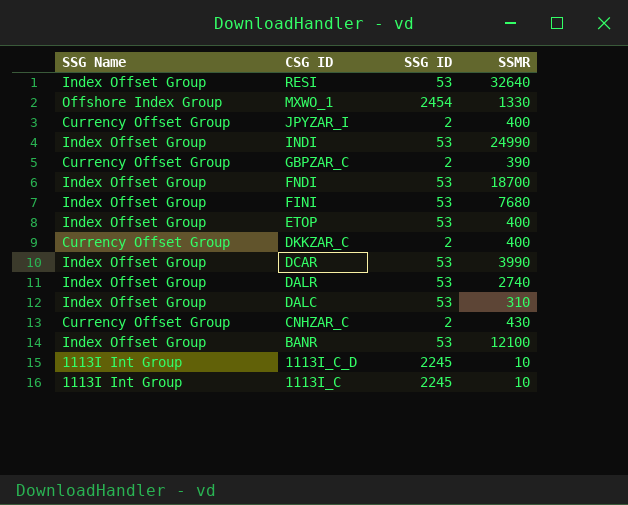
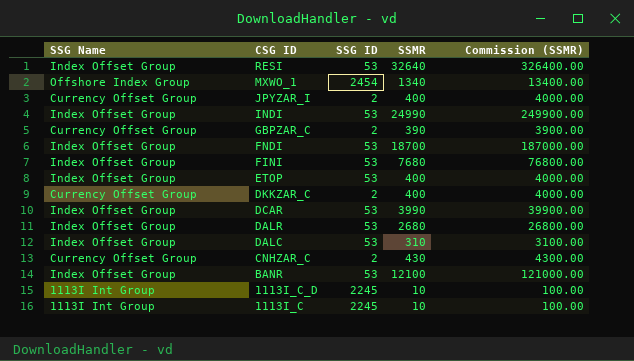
column Commission (SSMR) | formula: none -> [SSMR] * 10
MXWO_1 | SSMR: 1330 -> 1340
DALR | SSMR: 2740 -> 2680

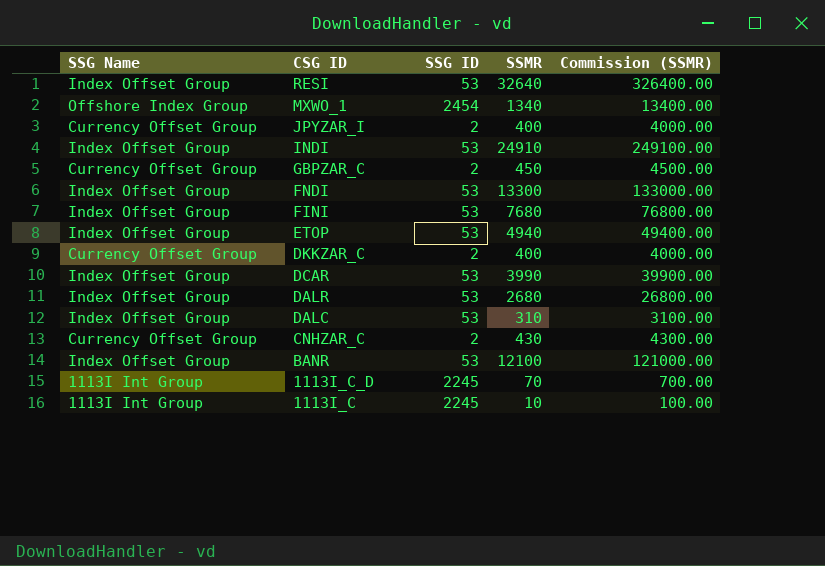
INDI | SSMR: 24990 -> 24910
INDI | Commission (SSMR): 249900.00 -> 249100.00
GBPZAR_C | SSMR: 390 -> 450
GBPZAR_C | Commission (SSMR): 3900.00 -> 4500.00
FNDI | SSMR: 18700 -> 13300
FNDI | Commission (SSMR): 187000.00 -> 133000.00
ETOP | SSMR: 400 -> 4940
ETOP | Commission (SSMR): 4000.00 -> 49400.00
1113I_C_D | SSMR: 10 -> 70
1113I_C_D | Commission (SSMR): 100.00 -> 700.00

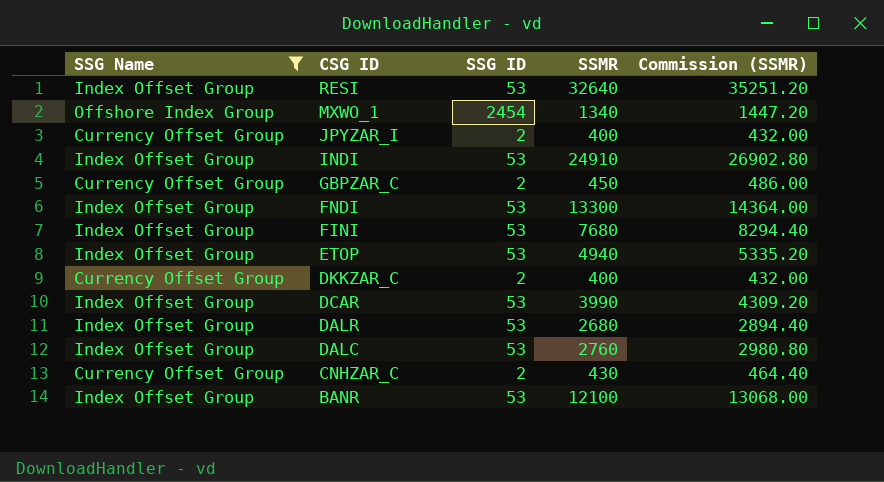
filter: none -> SSG Name != 1113I Int Group
column Commission (SSMR) | formula: [SSMR] * 10 -> [SSMR] * 1.08
DALC | SSMR: 310 -> 2760

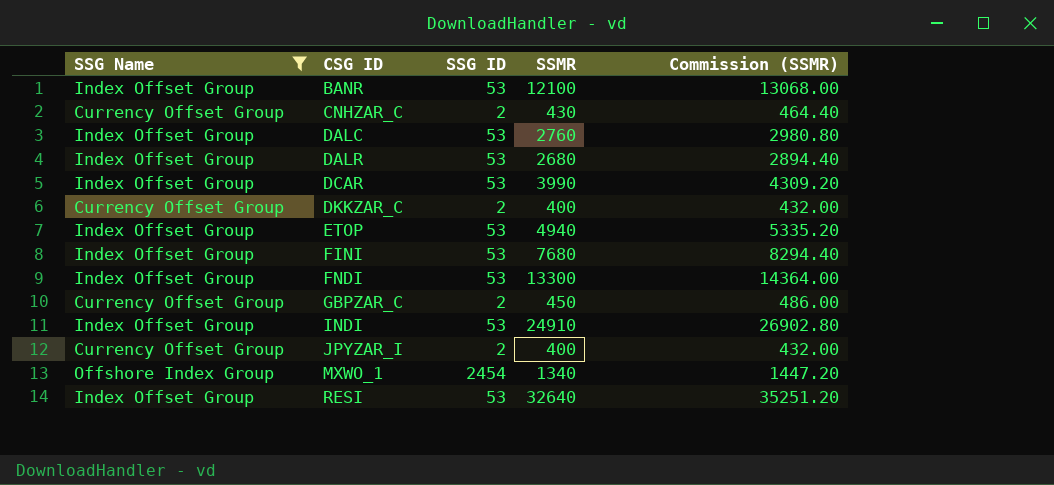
row order: CSG ID descending -> CSG ID ascending

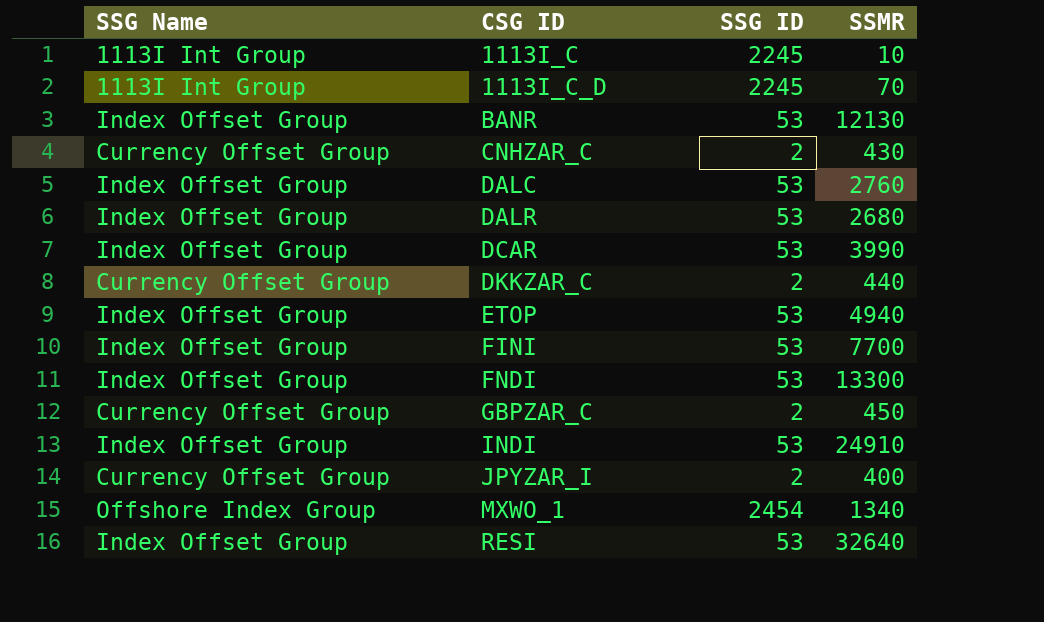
filter: SSG Name != 1113I Int Group -> none
column Commission (SSMR) | formula: [SSMR] * 1.08 -> none
BANR | SSMR: 12100 -> 12130
DKKZAR_C | SSMR: 400 -> 440
FINI | SSMR: 7680 -> 7700

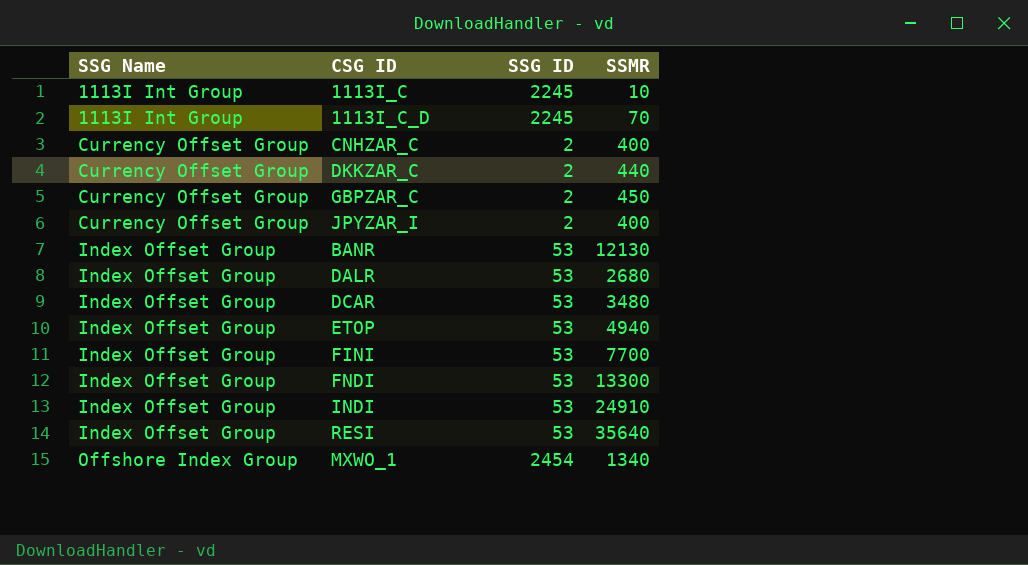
row order: CSG ID ascending -> SSG Name ascending
row DALC: Index Offset Group | 53 | 2760 -> none
CNHZAR_C | SSMR: 430 -> 400
DCAR | SSMR: 3990 -> 3480
RESI | SSMR: 32640 -> 35640

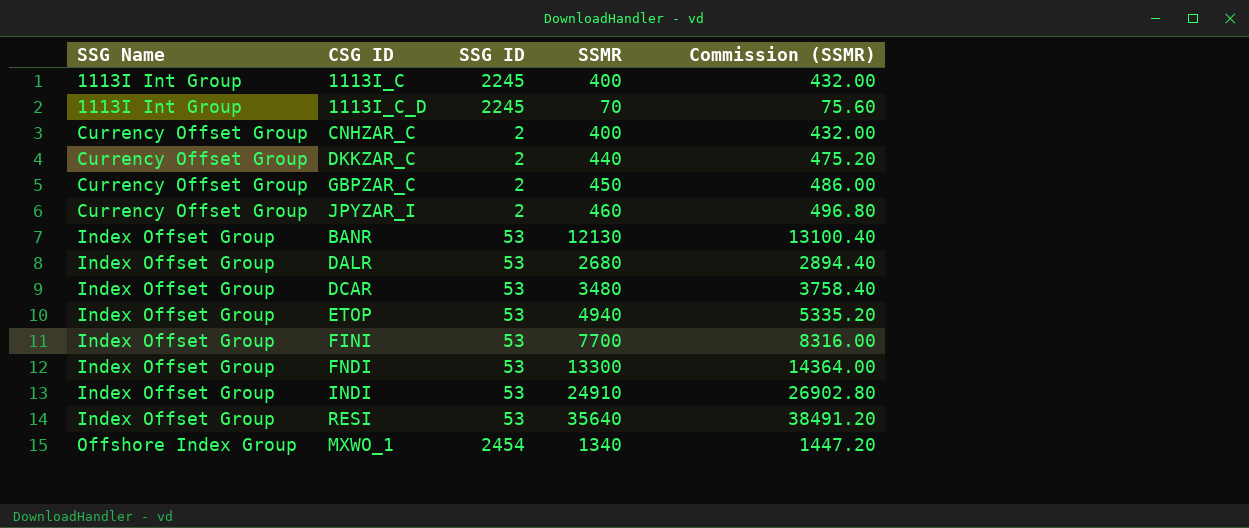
column Commission (SSMR) | formula: none -> [SSMR] * 1.08
1113I_C | SSMR: 10 -> 400
JPYZAR_I | SSMR: 400 -> 460

